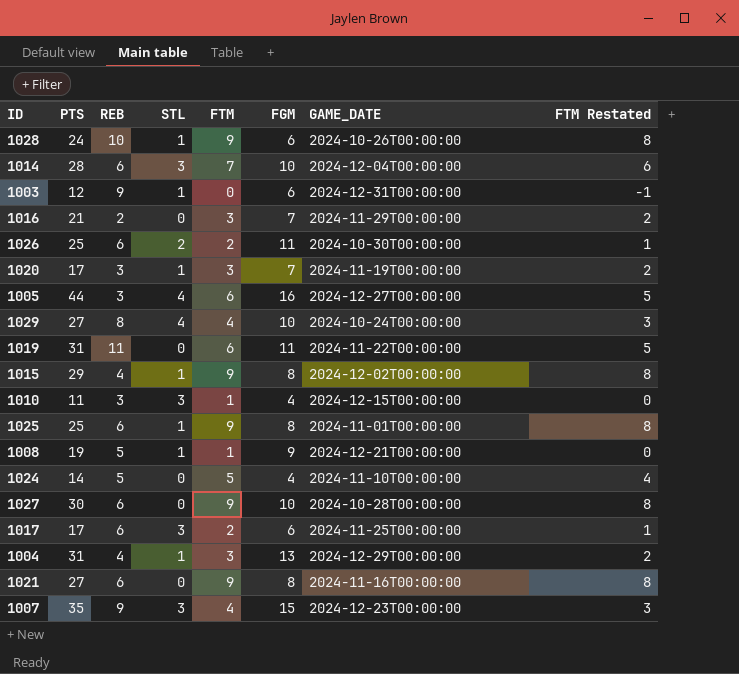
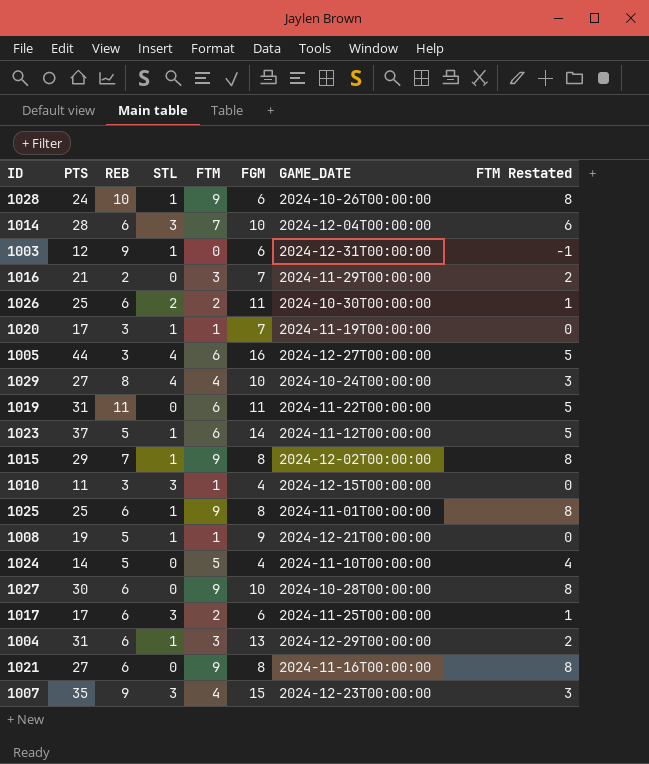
1020 | FTM: 3 -> 1
1020 | FTM Restated: 2 -> 0
row 1023: none -> 37 | 5 | 1 | 6 | 14 | 2024-11-12T00:00:00 | 5
1015 | REB: 4 -> 7
1004 | REB: 4 -> 6

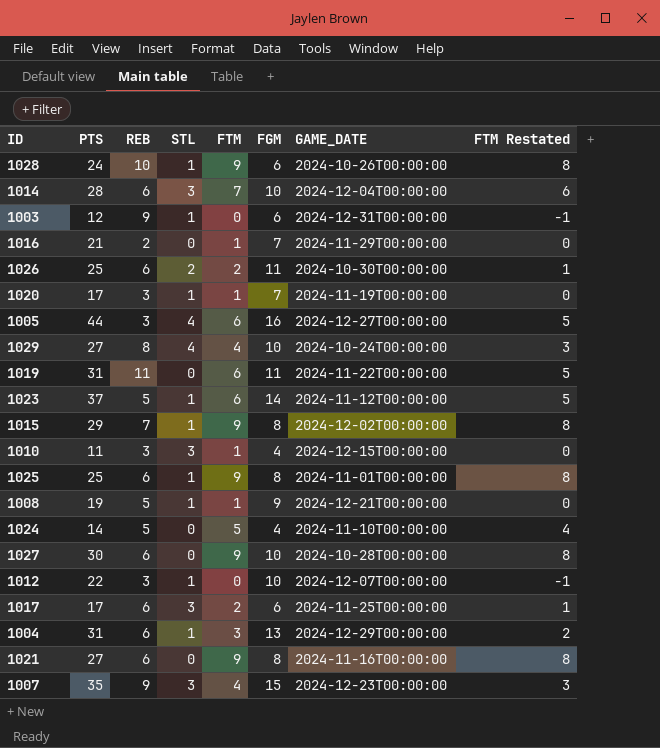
1016 | FTM: 3 -> 1
1016 | FTM Restated: 2 -> 0
row 1012: none -> 22 | 3 | 1 | 0 | 10 | 2024-12-07T00:00:00 | -1

